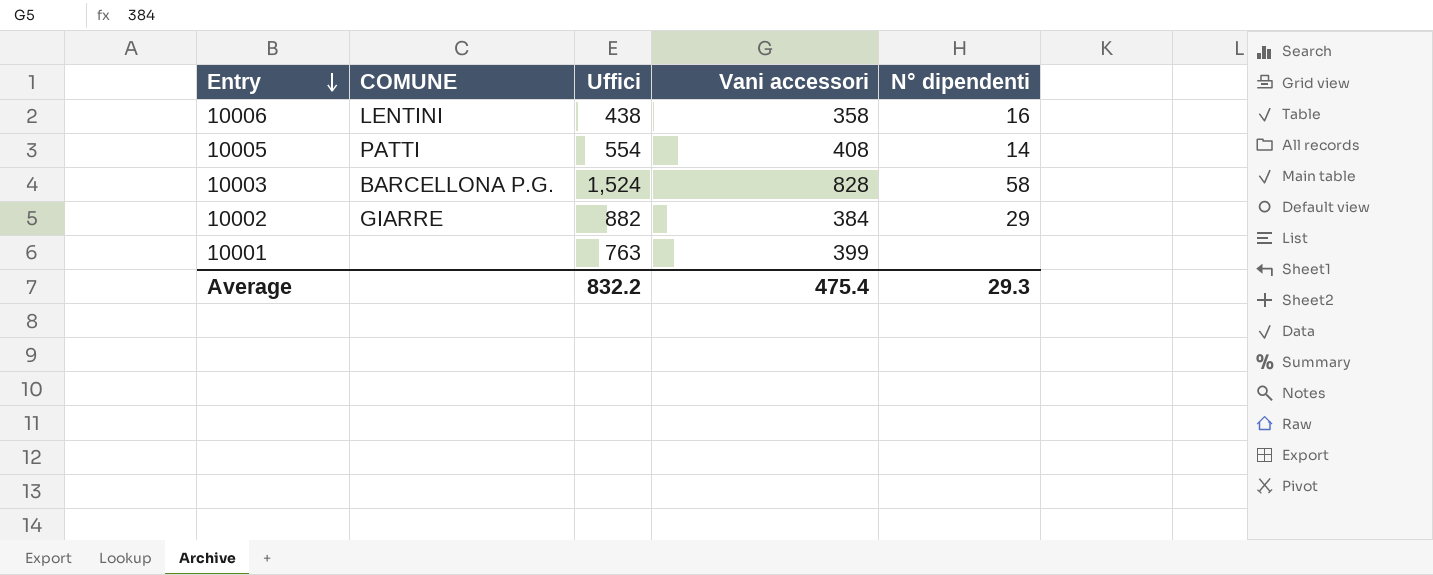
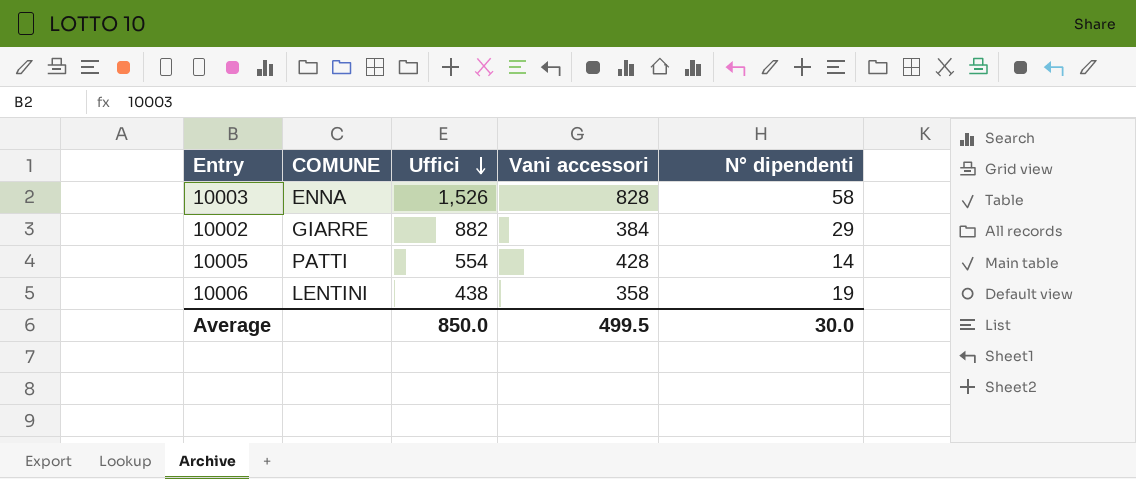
row order: Entry descending -> Uffici descending
row 10001: none | 763 | 399 | none -> none
10003 | COMUNE: BARCELLONA P.G. -> ENNA
10003 | Uffici: 1,524 -> 1,526
10005 | Vani accessori: 408 -> 428
10006 | N° dipendenti: 16 -> 19
Average | Uffici: 832.2 -> 850.0
Average | Vani accessori: 475.4 -> 499.5
Average | N° dipendenti: 29.3 -> 30.0

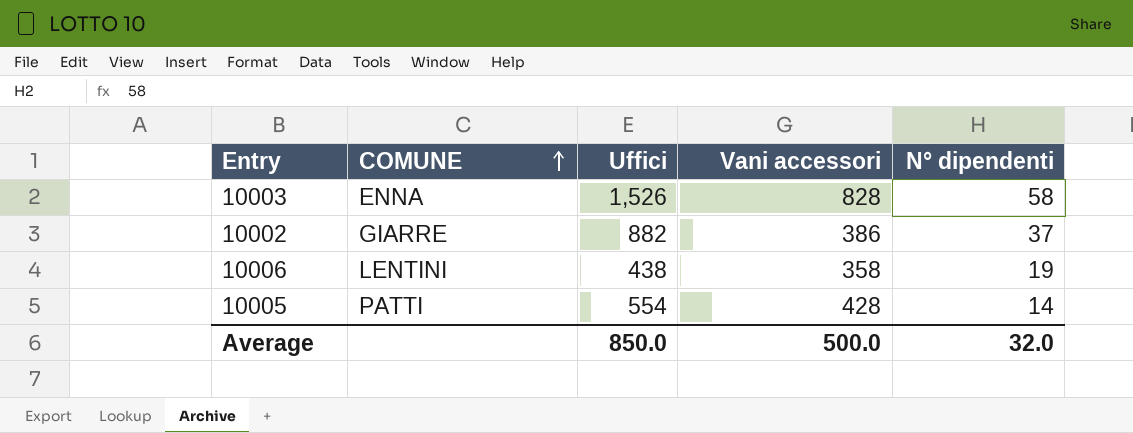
row order: Uffici descending -> COMUNE ascending
10002 | Vani accessori: 384 -> 386
10002 | N° dipendenti: 29 -> 37
Average | Vani accessori: 499.5 -> 500.0
Average | N° dipendenti: 30.0 -> 32.0

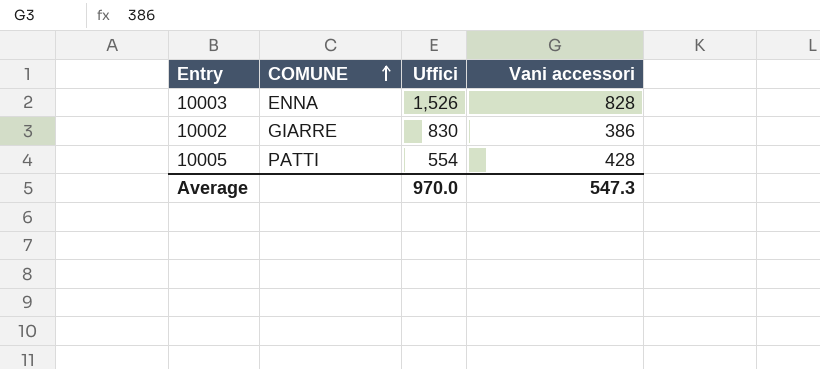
column N° dipendenti | position: 5 -> none
row 10006: LENTINI | 438 | 358 | 19 -> none
10002 | Uffici: 882 -> 830
Average | Uffici: 850.0 -> 970.0
Average | Vani accessori: 500.0 -> 547.3

